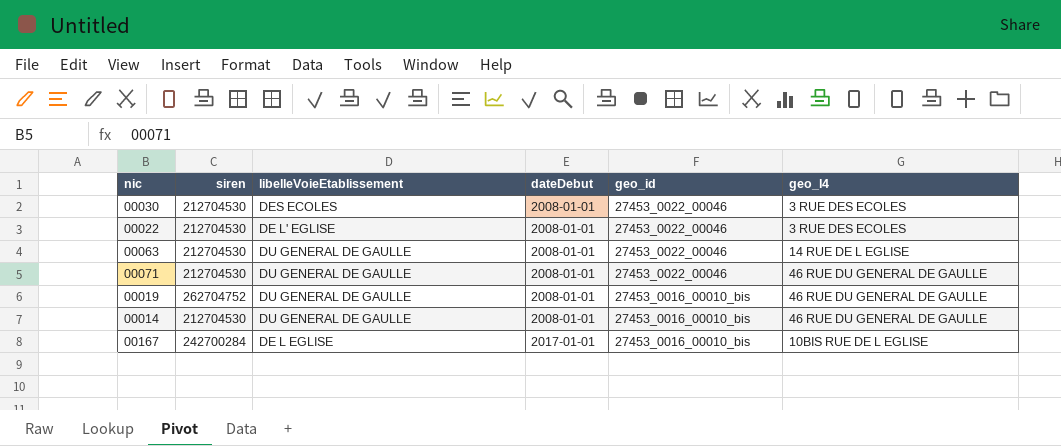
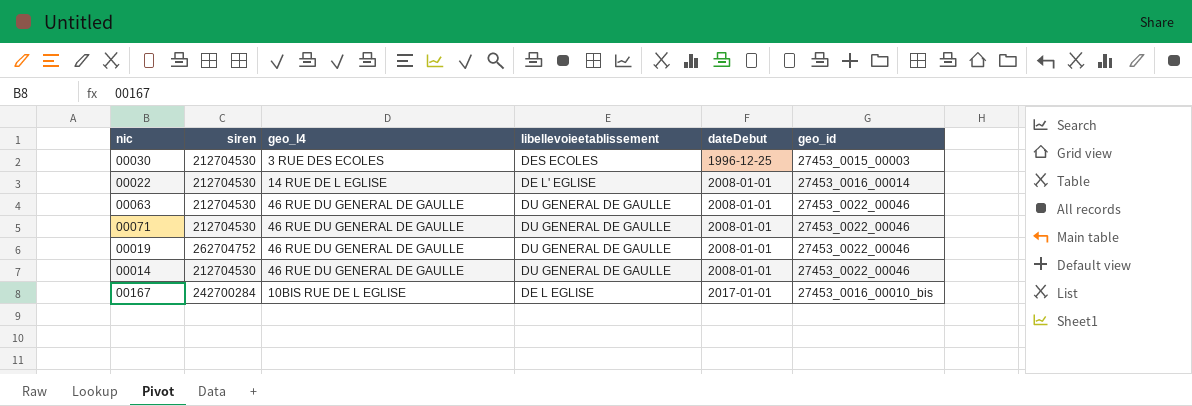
column geo_l4 | position: 6 -> 3
column name: libelleVoieEtablissement -> libellevoieetablissement
00030 | dateDebut: 2008-01-01 -> 1996-12-25
00030 | geo_id: 27453_0022_00046 -> 27453_0015_00003
00022 | geo_l4: 3 RUE DES ECOLES -> 14 RUE DE L EGLISE
00022 | geo_id: 27453_0022_00046 -> 27453_0016_00014
00063 | geo_l4: 14 RUE DE L EGLISE -> 46 RUE DU GENERAL DE GAULLE
00019 | geo_id: 27453_0016_00010_bis -> 27453_0022_00046
00014 | geo_id: 27453_0016_00010_bis -> 27453_0022_00046

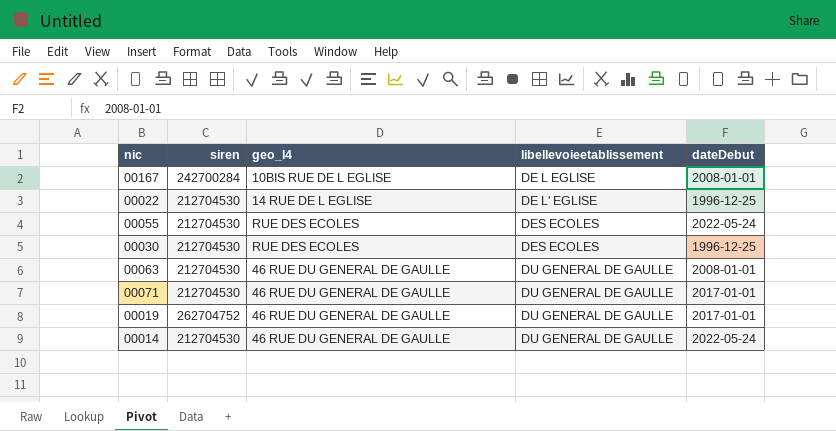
row order: dateDebut ascending -> libellevoieetablissement ascending
column geo_id | position: 6 -> none
00167 | dateDebut: 2017-01-01 -> 2008-01-01
00022 | dateDebut: 2008-01-01 -> 1996-12-25
row 00055: none -> 212704530 | RUE DES ECOLES | DES ECOLES | 2022-05-24
00030 | geo_l4: 3 RUE DES ECOLES -> RUE DES ECOLES
00071 | dateDebut: 2008-01-01 -> 2017-01-01
00019 | dateDebut: 2008-01-01 -> 2017-01-01
00014 | dateDebut: 2008-01-01 -> 2022-05-24

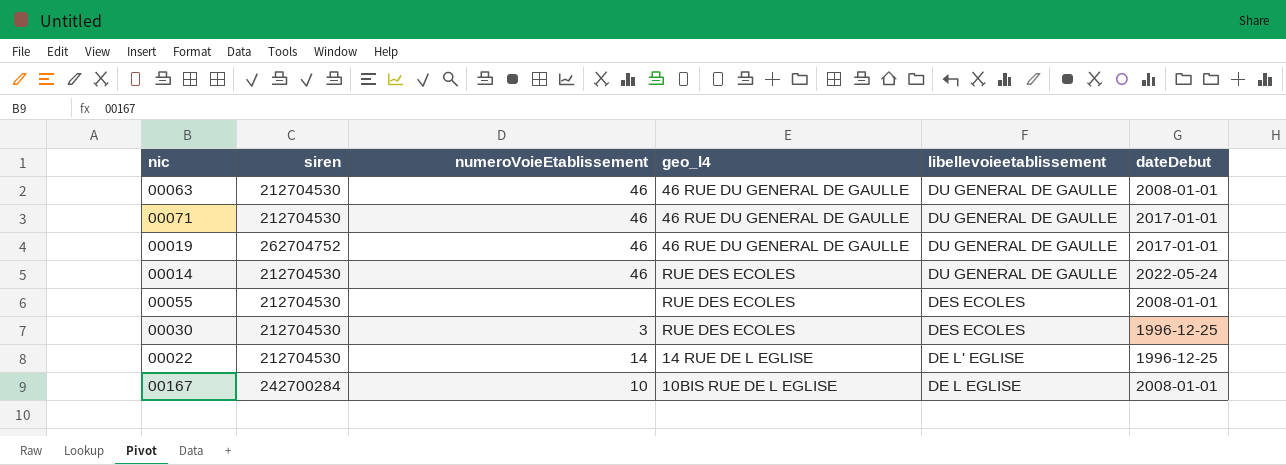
row order: libellevoieetablissement ascending -> libellevoieetablissement descending
column numeroVoieEtablissement | position: none -> 3
00014 | geo_l4: 46 RUE DU GENERAL DE GAULLE -> RUE DES ECOLES
00055 | dateDebut: 2022-05-24 -> 2008-01-01

